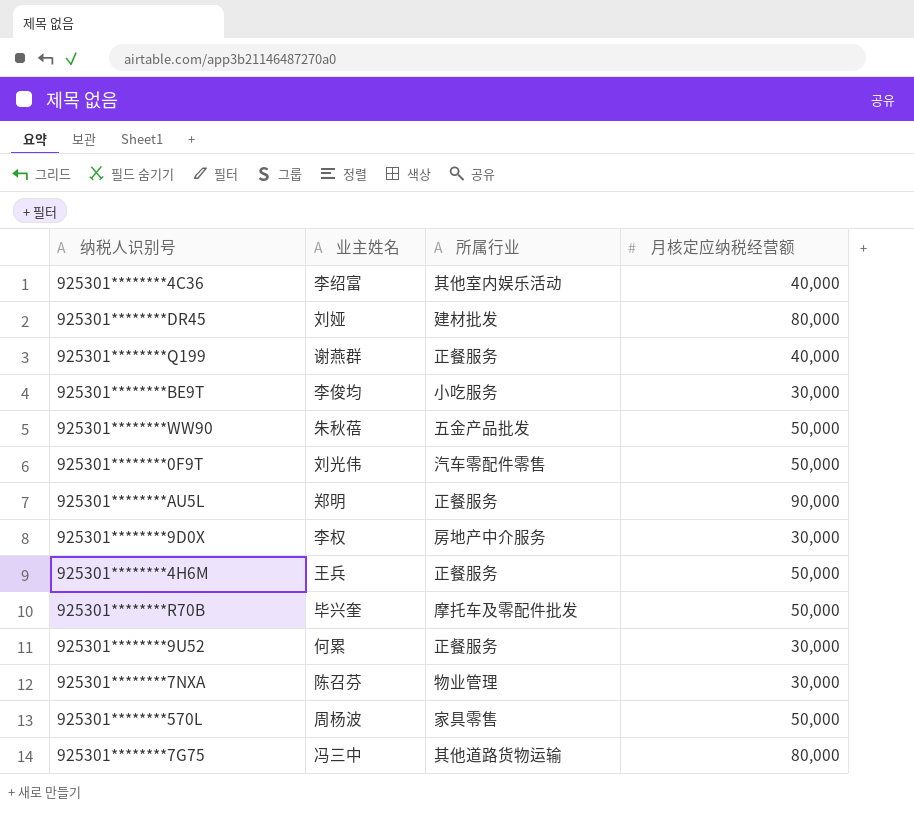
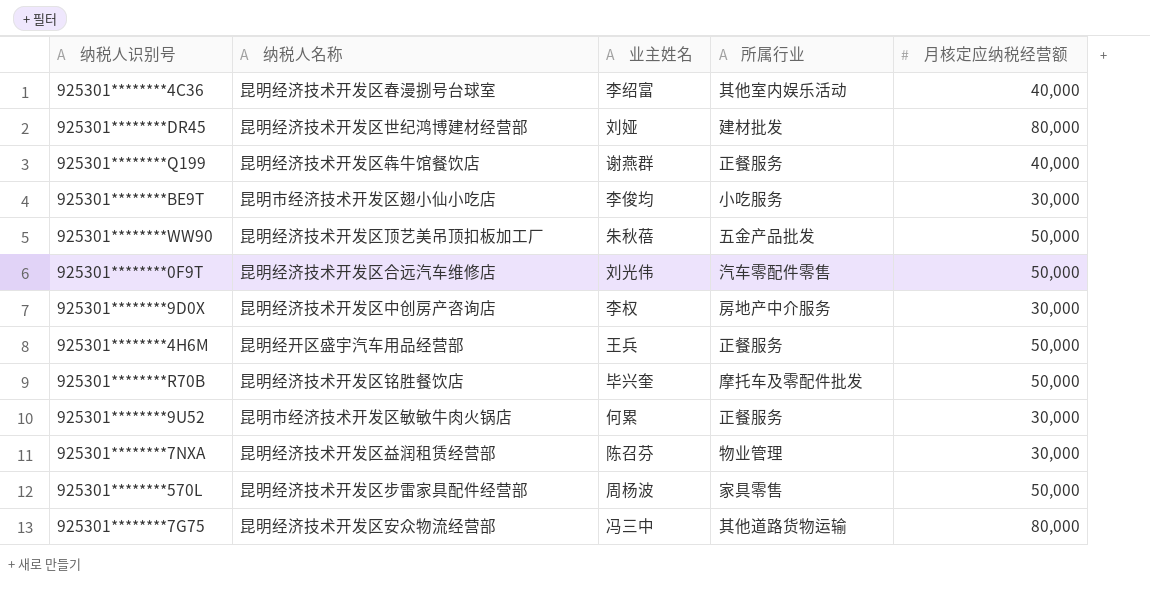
column 纳税人名称 | position: none -> 2
row 925301********AU5L: 郑明 | 正餐服务 | 90,000 -> none

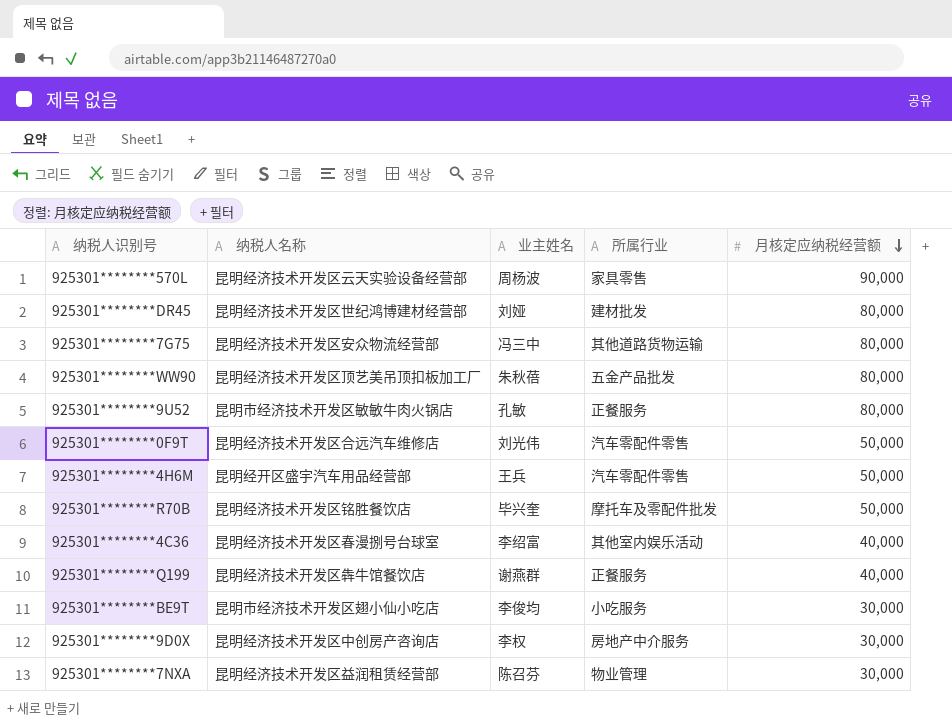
row order: none -> 月核定应纳税经营额 descending
925301********570L | 纳税人名称: 昆明经济技术开发区步雷家具配件经营部 -> 昆明经济技术开发区云天实验设备经营部
925301********570L | 月核定应纳税经营额: 50,000 -> 90,000
925301********WW90 | 月核定应纳税经营额: 50,000 -> 80,000
925301********9U52 | 业主姓名: 何累 -> 孔敏
925301********9U52 | 月核定应纳税经营额: 30,000 -> 80,000
925301********4H6M | 所属行业: 正餐服务 -> 汽车零配件零售

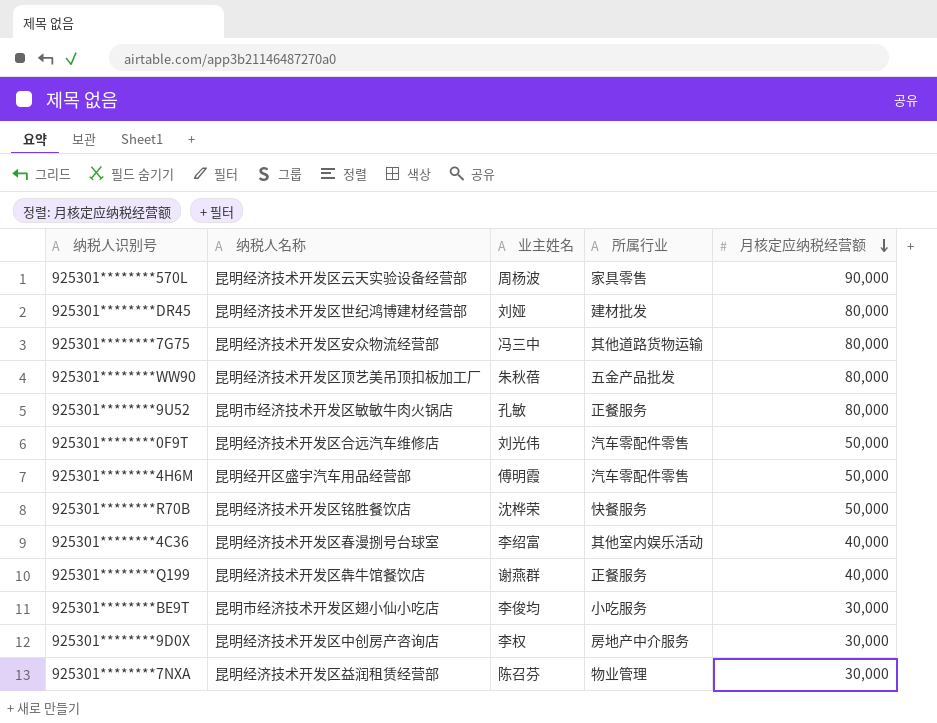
925301********4H6M | 业主姓名: 王兵 -> 傅明霞
925301********R70B | 业主姓名: 毕兴奎 -> 沈桦荣
925301********R70B | 所属行业: 摩托车及零配件批发 -> 快餐服务

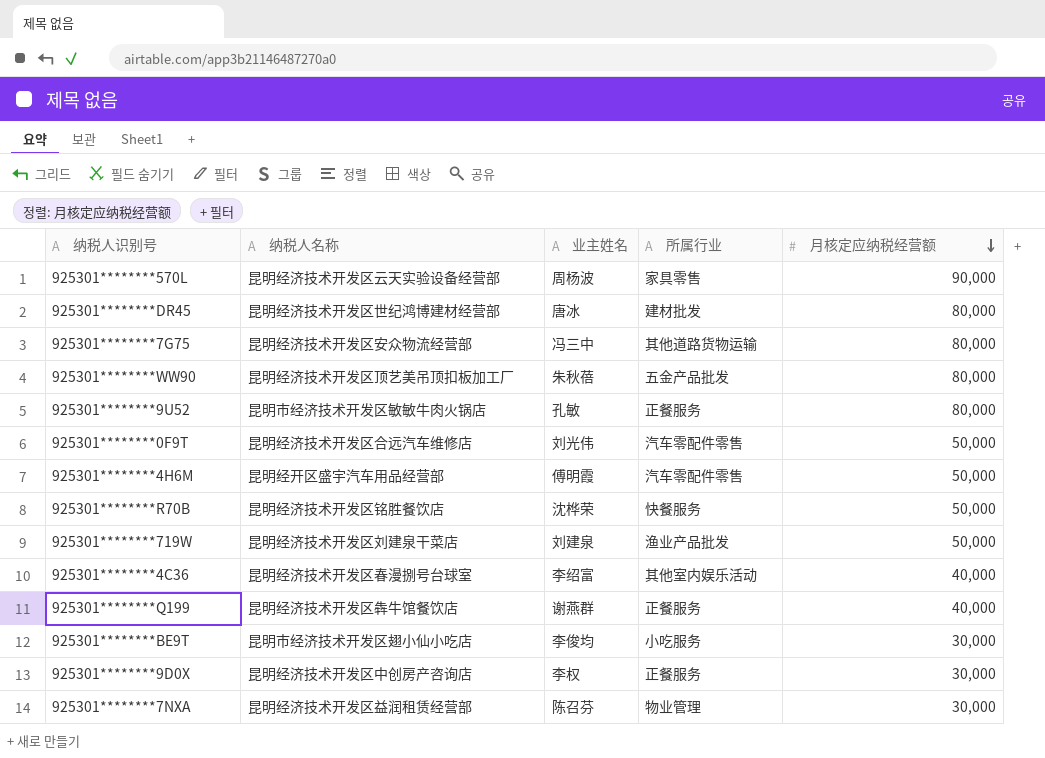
925301********DR45 | 业主姓名: 刘娅 -> 唐冰
row 925301********719W: none -> 昆明经济技术开发区刘建泉干菜店 | 刘建泉 | 渔业产品批发 | 50,000
925301********9D0X | 所属行业: 房地产中介服务 -> 正餐服务

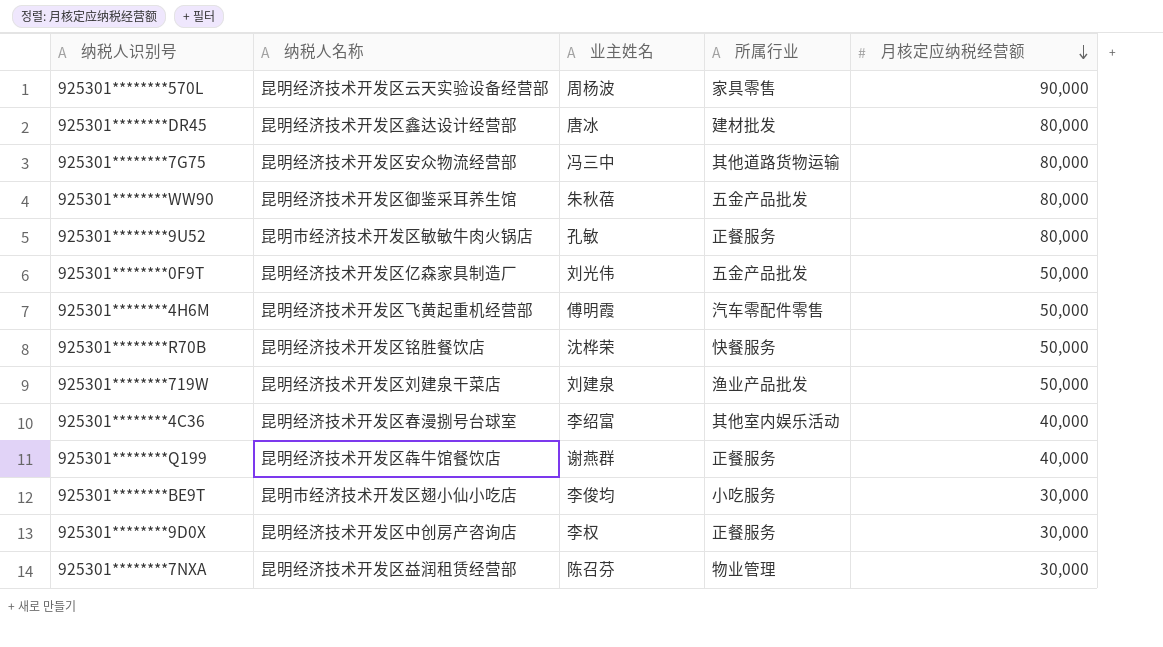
925301********DR45 | 纳税人名称: 昆明经济技术开发区世纪鸿博建材经营部 -> 昆明经济技术开发区鑫达设计经营部
925301********WW90 | 纳税人名称: 昆明经济技术开发区顶艺美吊顶扣板加工厂 -> 昆明经济技术开发区御鉴采耳养生馆
925301********0F9T | 纳税人名称: 昆明经济技术开发区合远汽车维修店 -> 昆明经济技术开发区亿森家具制造厂
925301********0F9T | 所属行业: 汽车零配件零售 -> 五金产品批发
925301********4H6M | 纳税人名称: 昆明经开区盛宇汽车用品经营部 -> 昆明经济技术开发区飞黄起重机经营部

